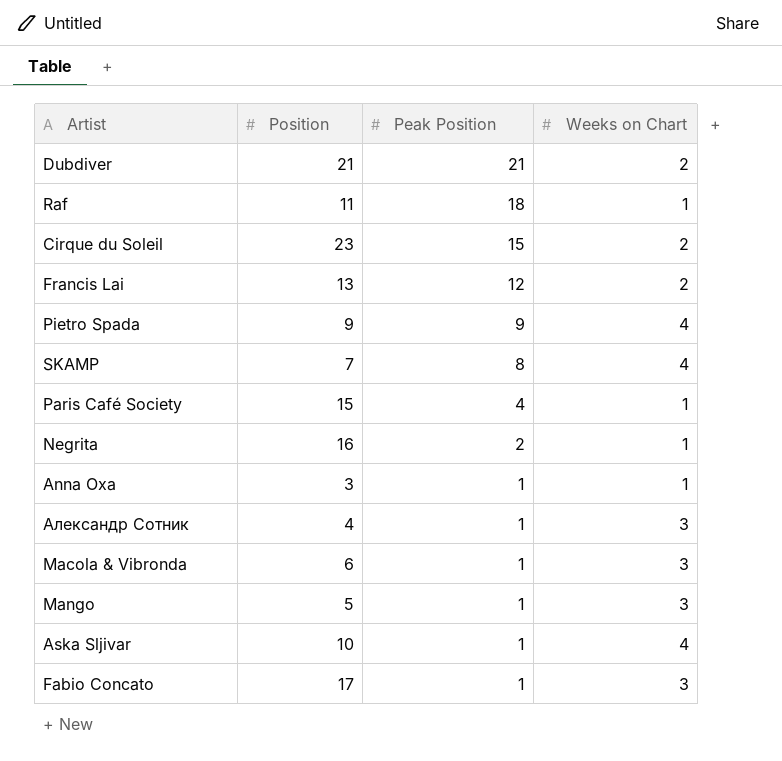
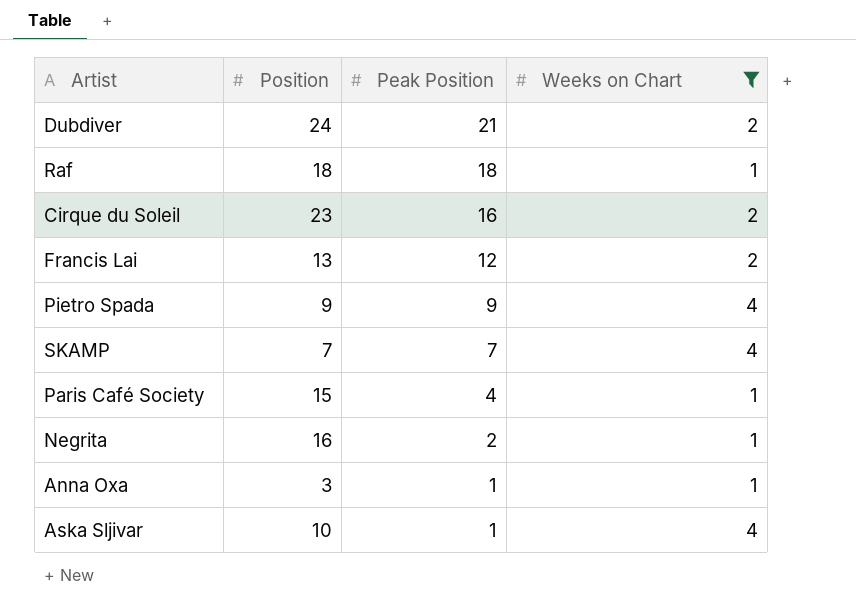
filter: none -> Weeks on Chart != 3
Dubdiver | Position: 21 -> 24
Raf | Position: 11 -> 18
Cirque du Soleil | Peak Position: 15 -> 16
SKAMP | Peak Position: 8 -> 7

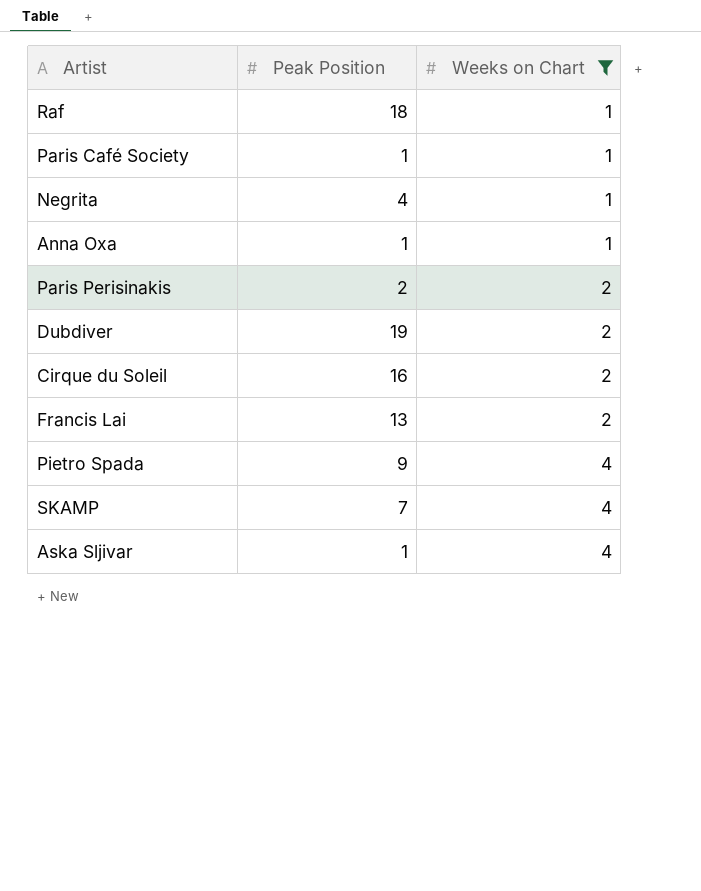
row order: Peak Position descending -> Weeks on Chart ascending
column Position | position: 2 -> none
Paris Café Society | Peak Position: 4 -> 1
Negrita | Peak Position: 2 -> 4
row Paris Perisinakis: none -> 2 | 2
Dubdiver | Peak Position: 21 -> 19
Francis Lai | Peak Position: 12 -> 13

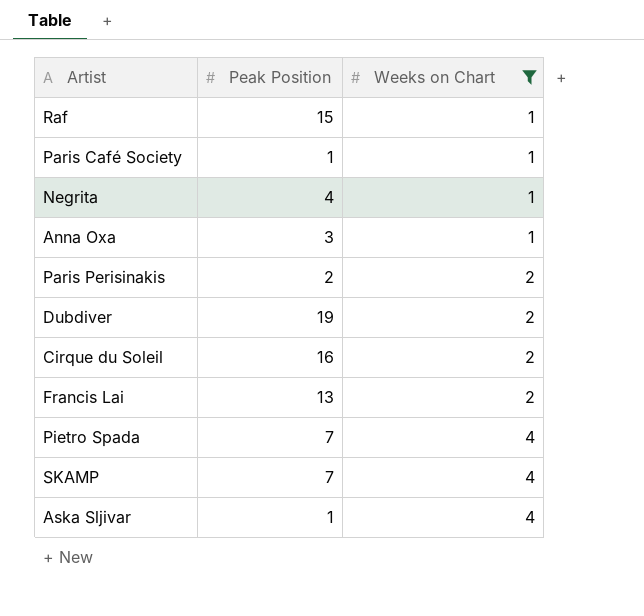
Raf | Peak Position: 18 -> 15
Anna Oxa | Peak Position: 1 -> 3
Pietro Spada | Peak Position: 9 -> 7

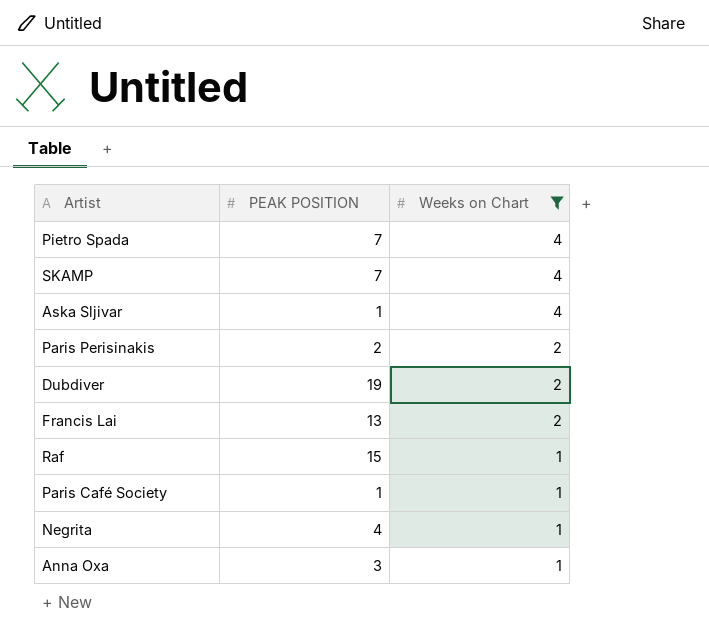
row order: Weeks on Chart ascending -> Weeks on Chart descending
column name: Peak Position -> PEAK POSITION
row Cirque du Soleil: 16 | 2 -> none

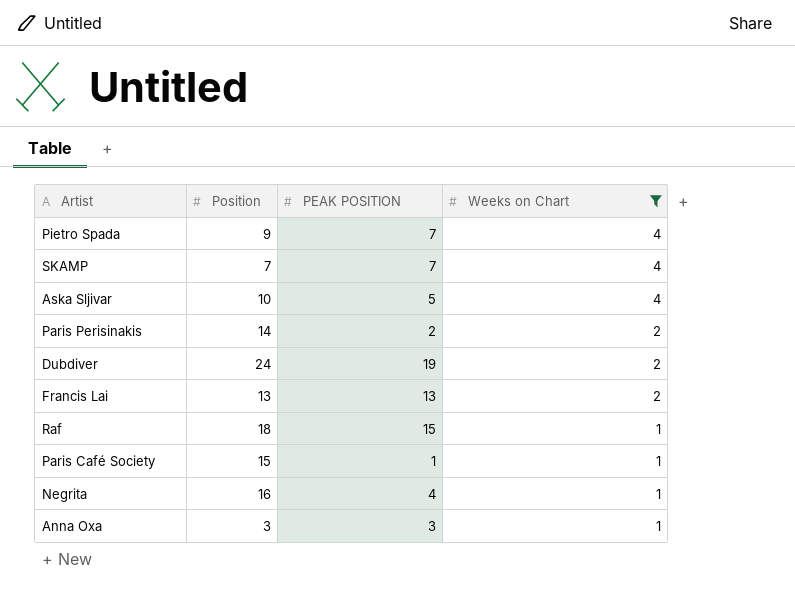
column Position | position: none -> 2
Aska Sljivar | PEAK POSITION: 1 -> 5

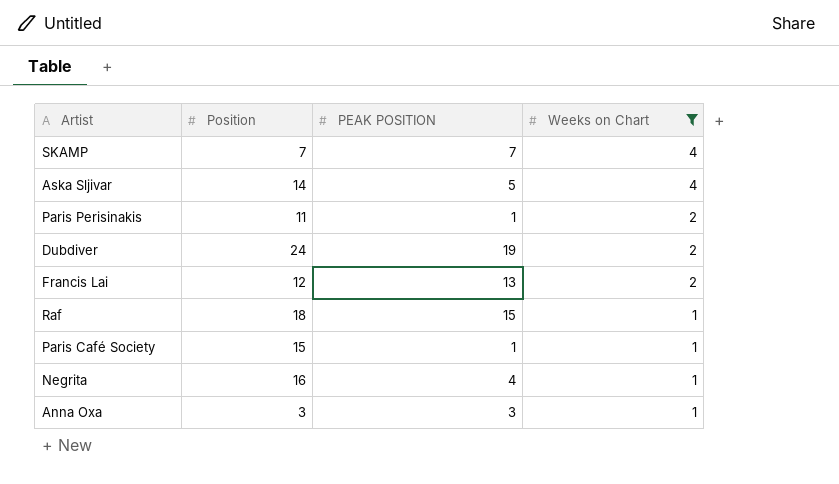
row Pietro Spada: 9 | 7 | 4 -> none
Aska Sljivar | Position: 10 -> 14
Paris Perisinakis | Position: 14 -> 11
Paris Perisinakis | PEAK POSITION: 2 -> 1
Francis Lai | Position: 13 -> 12

